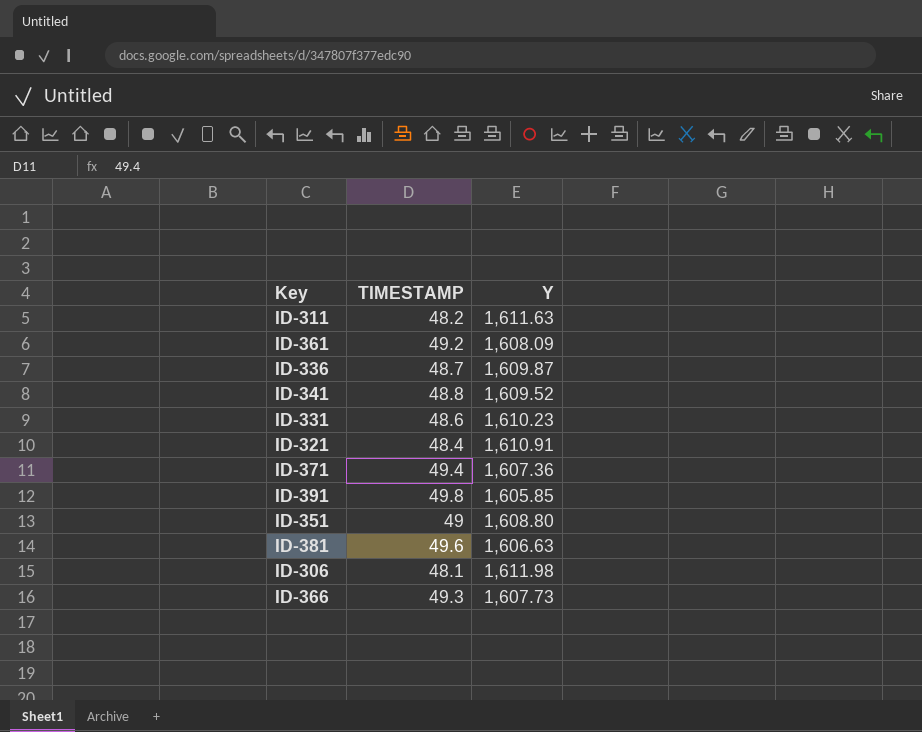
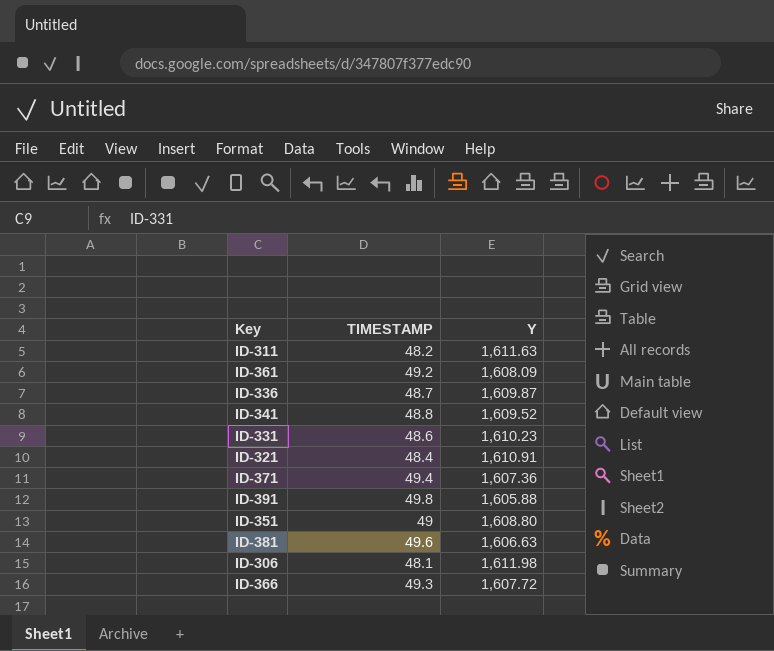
ID-391 | Y: 1,605.85 -> 1,605.88
ID-366 | Y: 1,607.73 -> 1,607.72

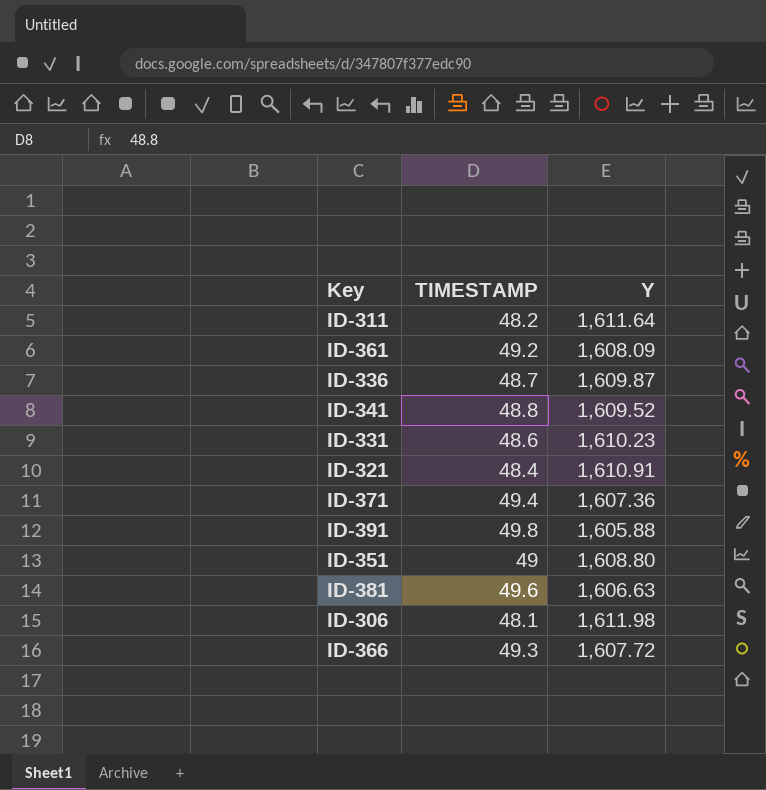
ID-311 | Y: 1,611.63 -> 1,611.64

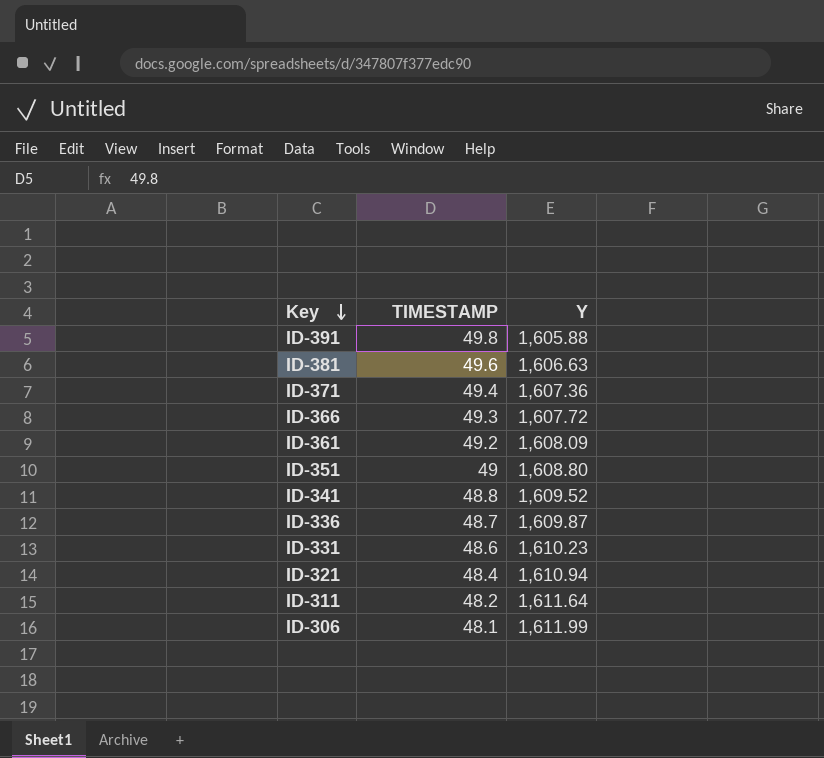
row order: none -> Key descending
ID-321 | Y: 1,610.91 -> 1,610.94
ID-306 | Y: 1,611.98 -> 1,611.99

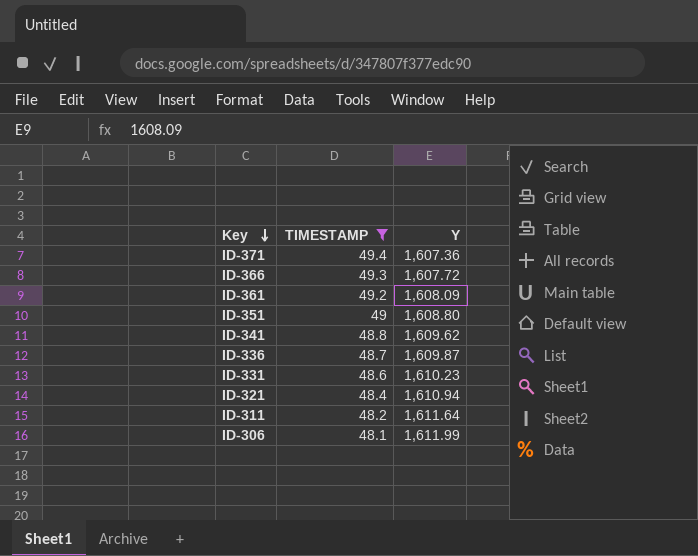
filter: none -> TIMESTAMP <= 49.4
ID-341 | Y: 1,609.52 -> 1,609.62

